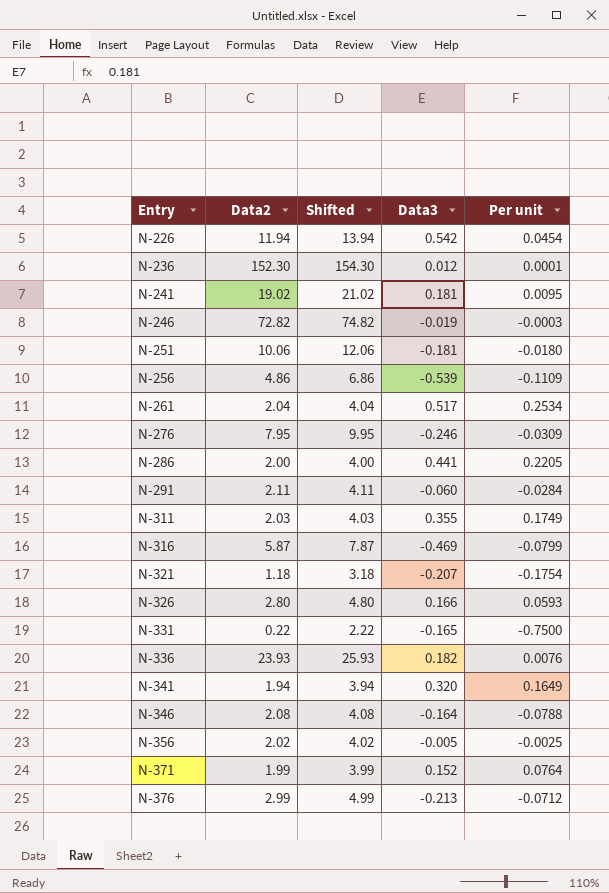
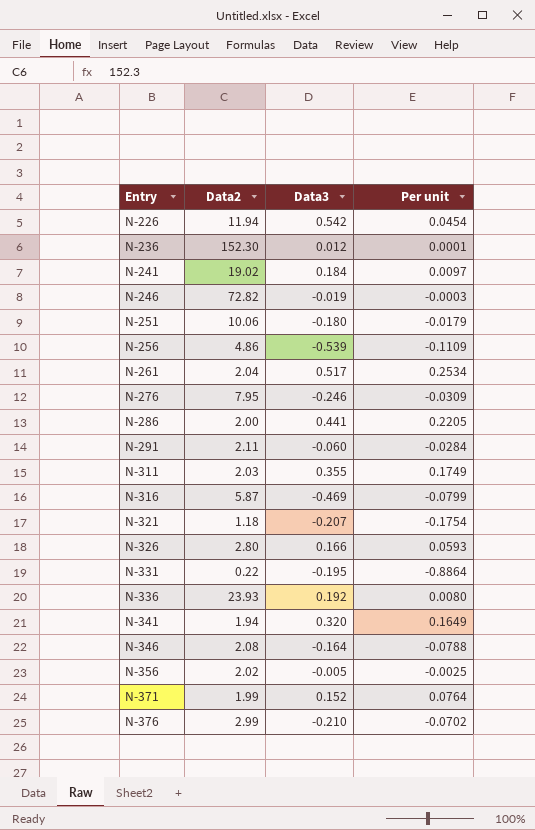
column Shifted | formula: [Data2] + 2 -> none
N-241 | Data3: 0.181 -> 0.184
N-241 | Per unit: 0.0095 -> 0.0097
N-251 | Data3: -0.181 -> -0.180
N-251 | Per unit: -0.0180 -> -0.0179
N-331 | Data3: -0.165 -> -0.195
N-331 | Per unit: -0.7500 -> -0.8864
N-336 | Data3: 0.182 -> 0.192
N-336 | Per unit: 0.0076 -> 0.0080
N-376 | Data3: -0.213 -> -0.210
N-376 | Per unit: -0.0712 -> -0.0702

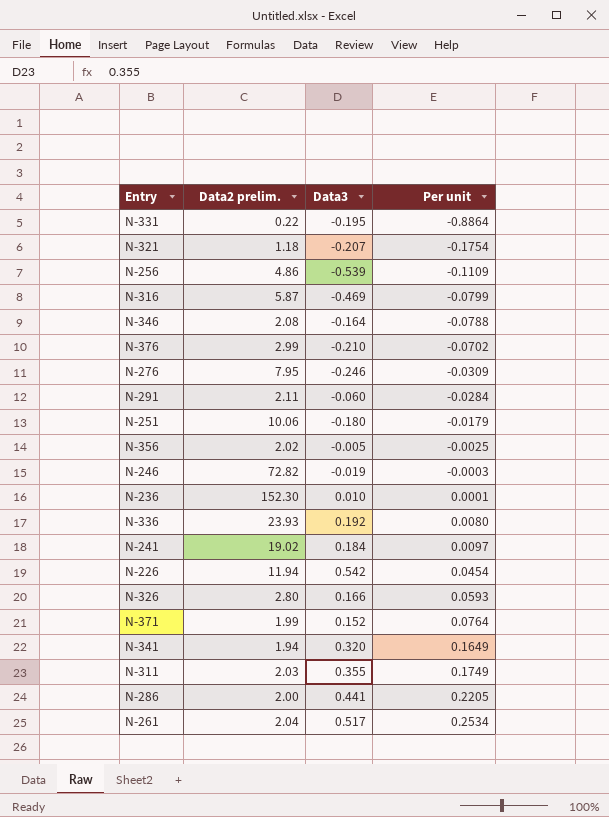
row order: Entry ascending -> Per unit ascending
column name: Data2 -> Data2 prelim.
N-236 | Data3: 0.012 -> 0.010

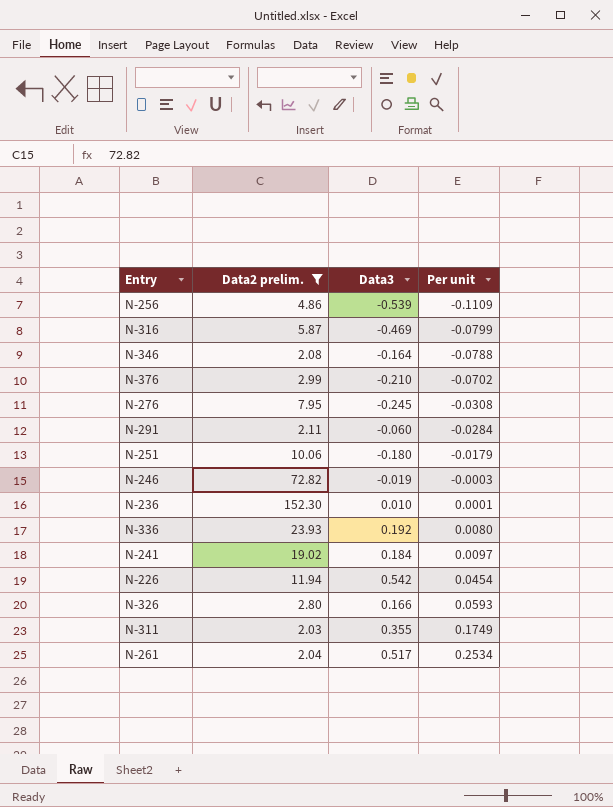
filter: none -> Data2 prelim. >= 2.03
N-276 | Data3: -0.246 -> -0.245
N-276 | Per unit: -0.0309 -> -0.0308

